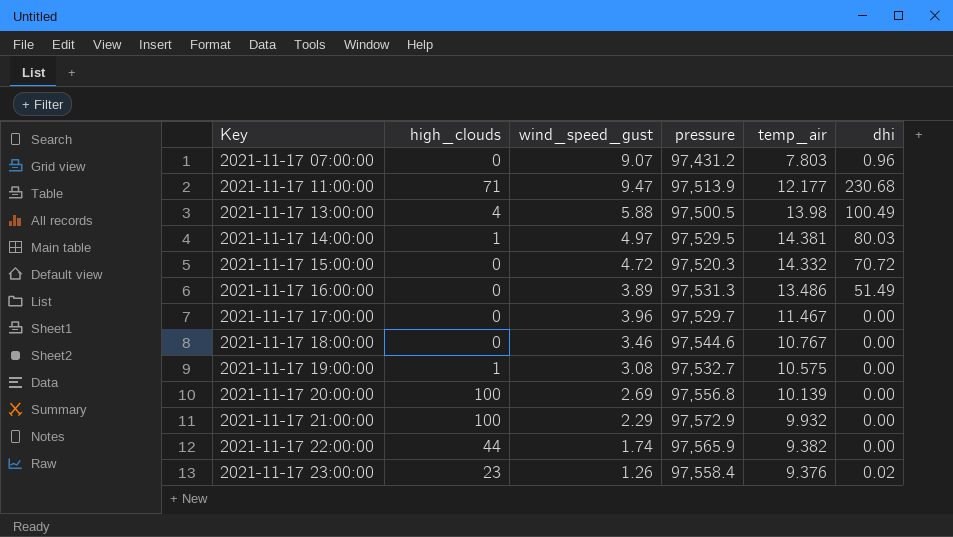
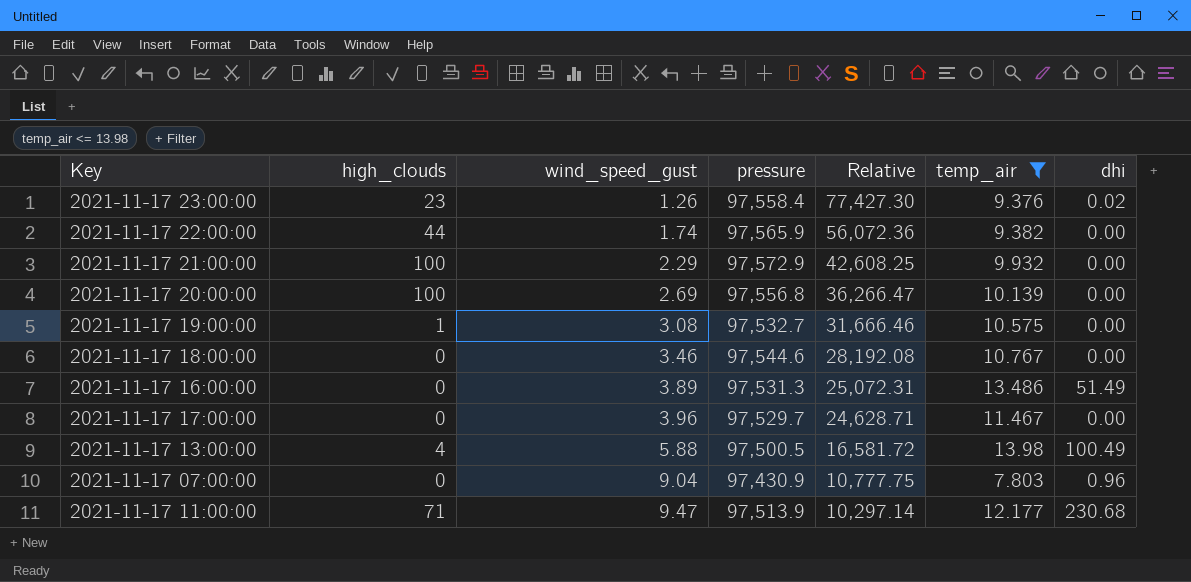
filter: none -> temp_air <= 13.98
row order: Key ascending -> wind_speed_gust ascending
column Relative | formula: none -> [pressure] / [wind_speed_gust]
2021-11-17 07:00:00 | wind_speed_gust: 9.07 -> 9.04
2021-11-17 07:00:00 | pressure: 97,431.2 -> 97,430.9

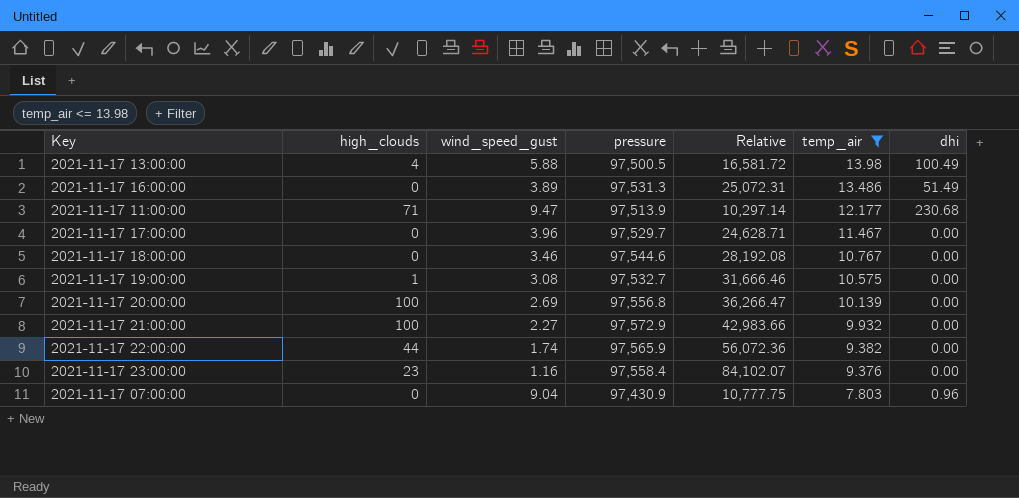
row order: wind_speed_gust ascending -> temp_air descending
2021-11-17 21:00:00 | wind_speed_gust: 2.29 -> 2.27
2021-11-17 21:00:00 | Relative: 42,608.25 -> 42,983.66
2021-11-17 23:00:00 | wind_speed_gust: 1.26 -> 1.16
2021-11-17 23:00:00 | Relative: 77,427.30 -> 84,102.07
2021-11-17 23:00:00 | dhi: 0.02 -> 0.00

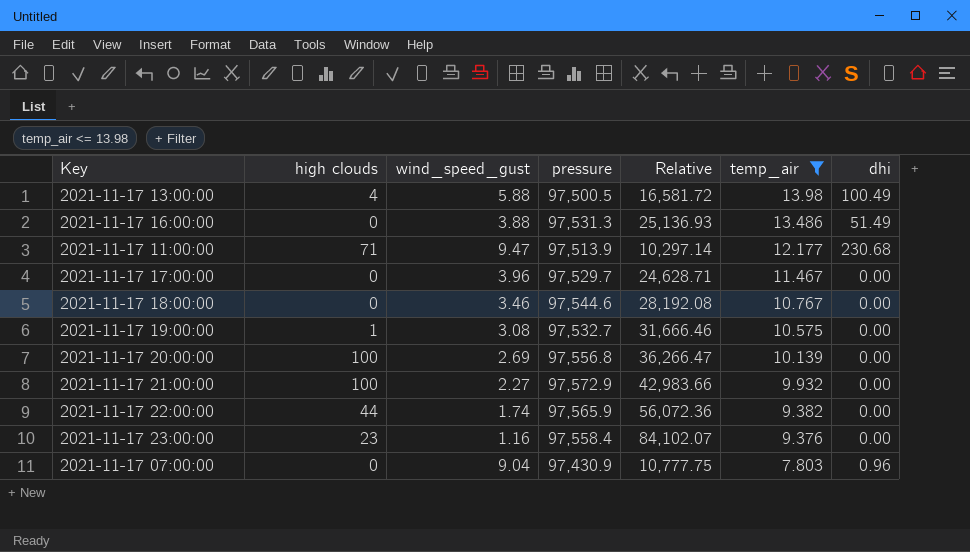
column name: high_clouds -> high clouds
2021-11-17 16:00:00 | wind_speed_gust: 3.89 -> 3.88
2021-11-17 16:00:00 | Relative: 25,072.31 -> 25,136.93

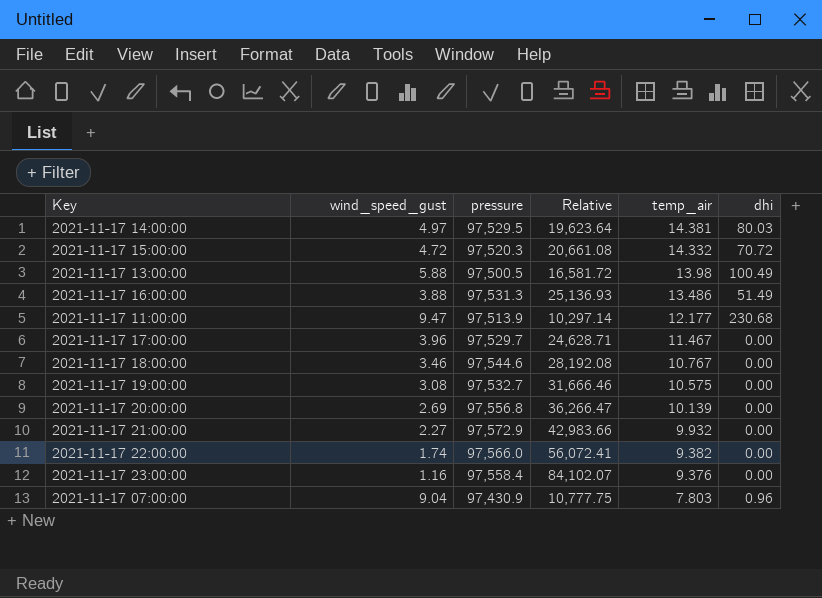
filter: temp_air <= 13.98 -> none
column high clouds | position: 2 -> none
2021-11-17 22:00:00 | pressure: 97,565.9 -> 97,566.0
2021-11-17 22:00:00 | Relative: 56,072.36 -> 56,072.41

